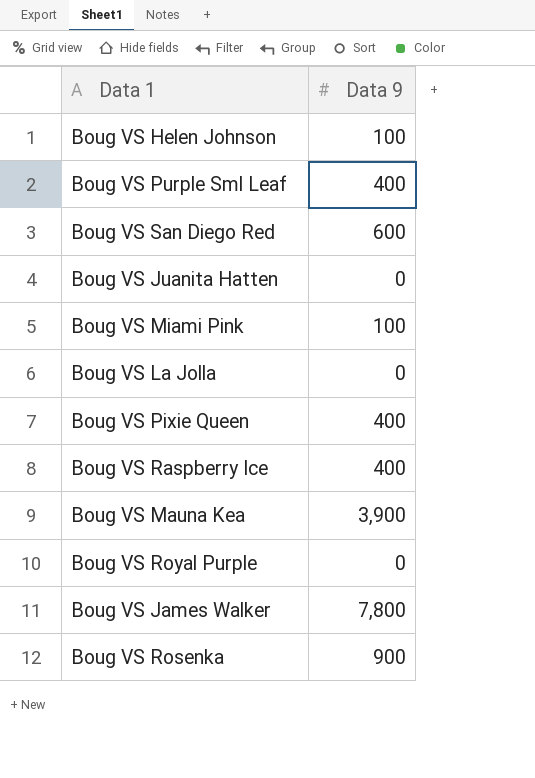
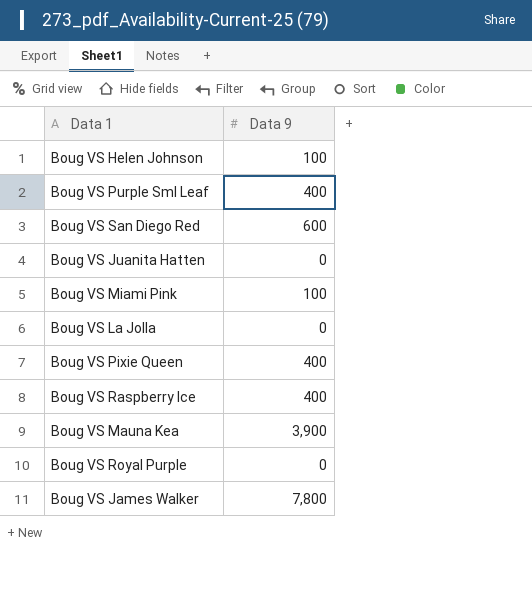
row Boug VS Rosenka: 900 -> none

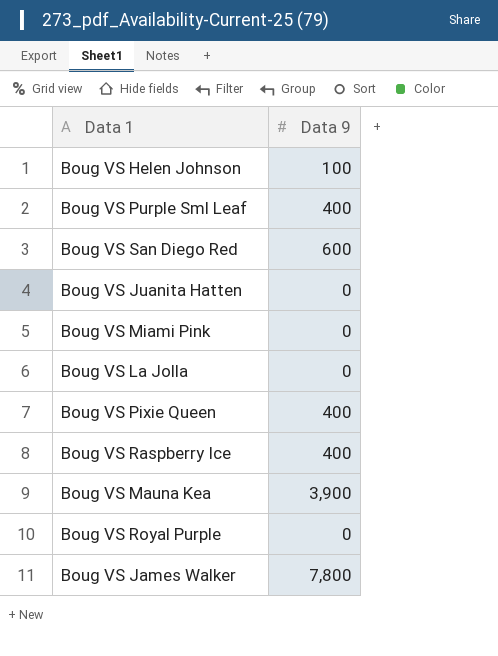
Boug VS Miami Pink | Data 9: 100 -> 0

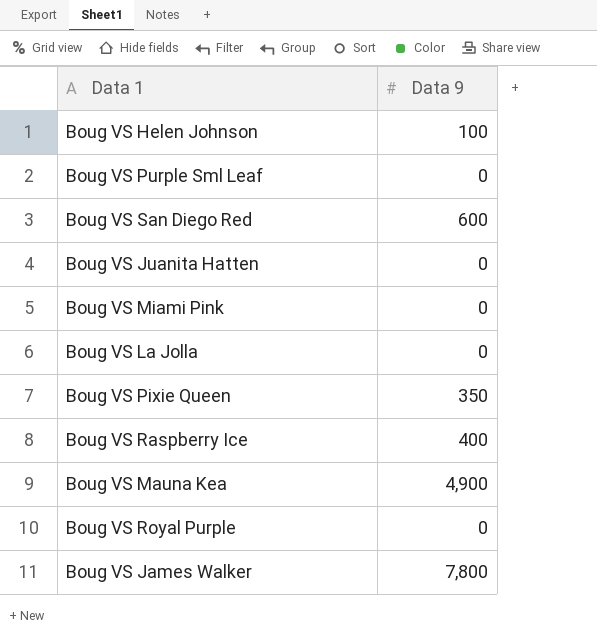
Boug VS Purple Sml Leaf | Data 9: 400 -> 0
Boug VS Pixie Queen | Data 9: 400 -> 350
Boug VS Mauna Kea | Data 9: 3,900 -> 4,900

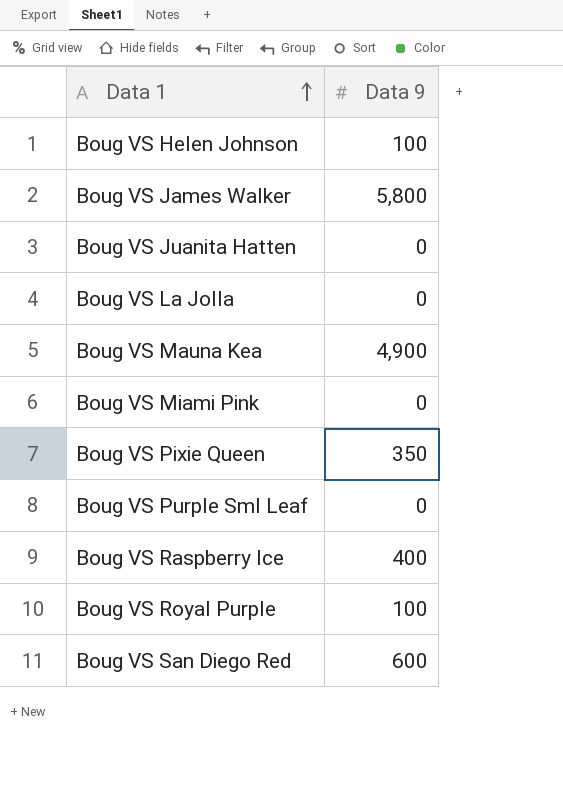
row order: none -> Data 1 ascending
Boug VS James Walker | Data 9: 7,800 -> 5,800
Boug VS Royal Purple | Data 9: 0 -> 100

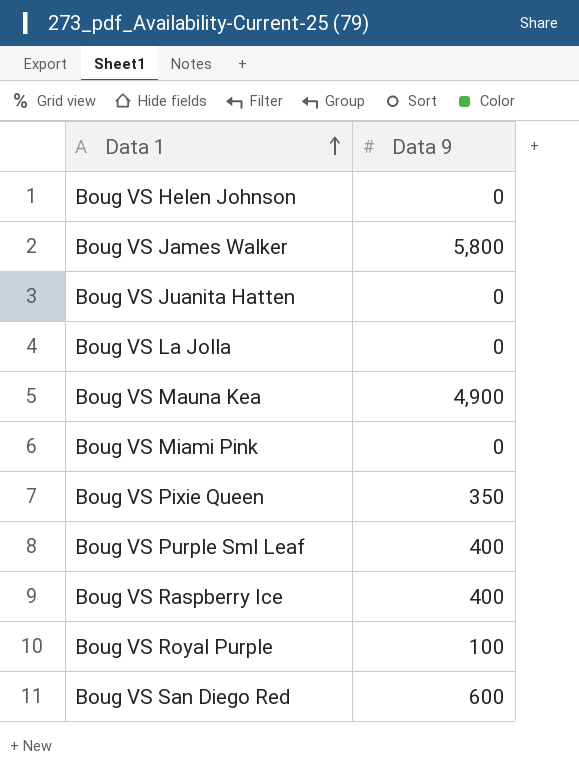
Boug VS Helen Johnson | Data 9: 100 -> 0
Boug VS Purple Sml Leaf | Data 9: 0 -> 400

